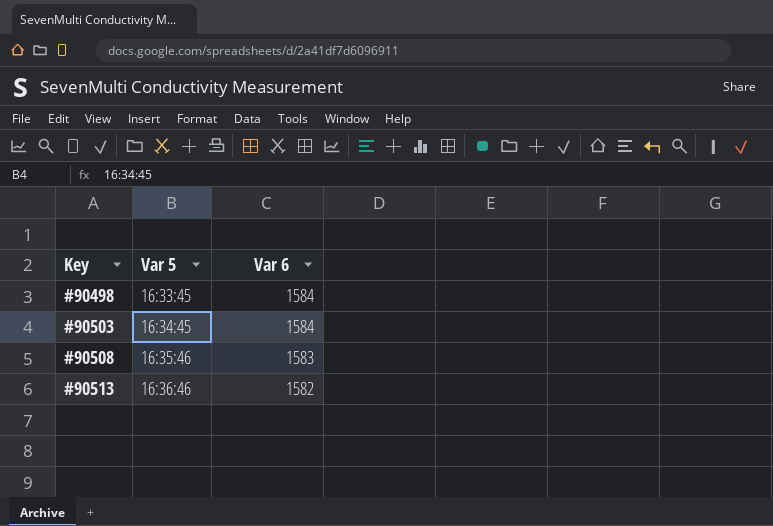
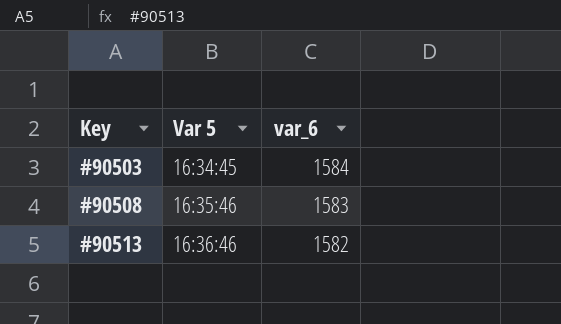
column name: Var 6 -> var_6
row #90498: 16:33:45 | 1584 -> none

